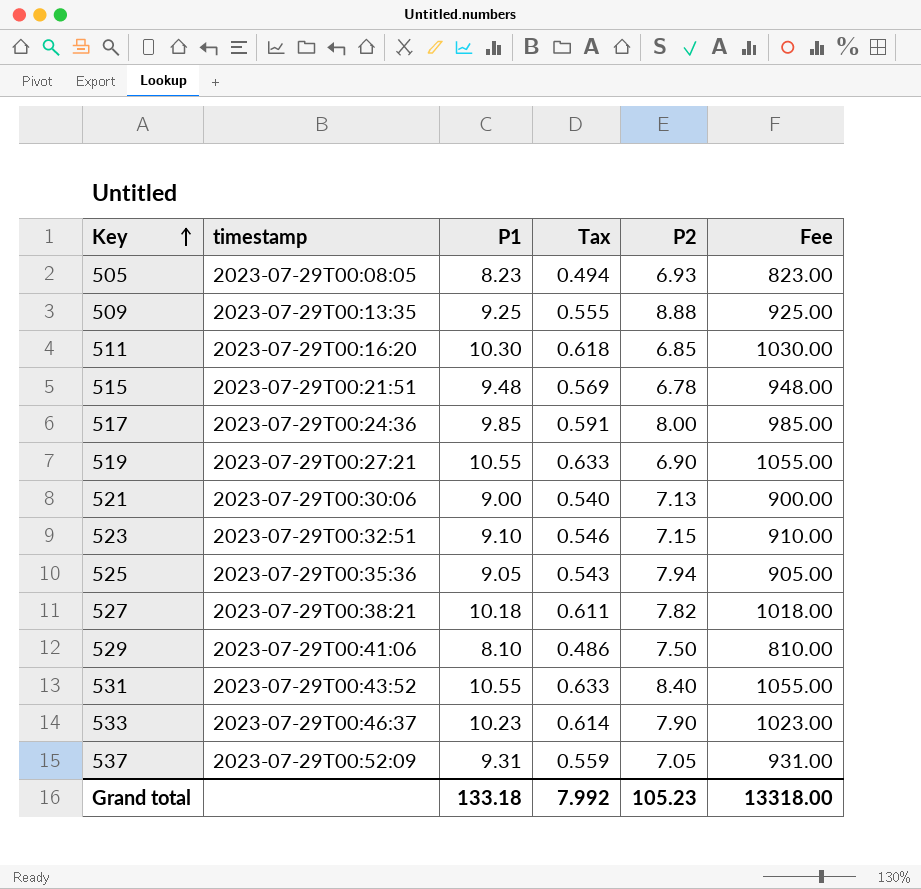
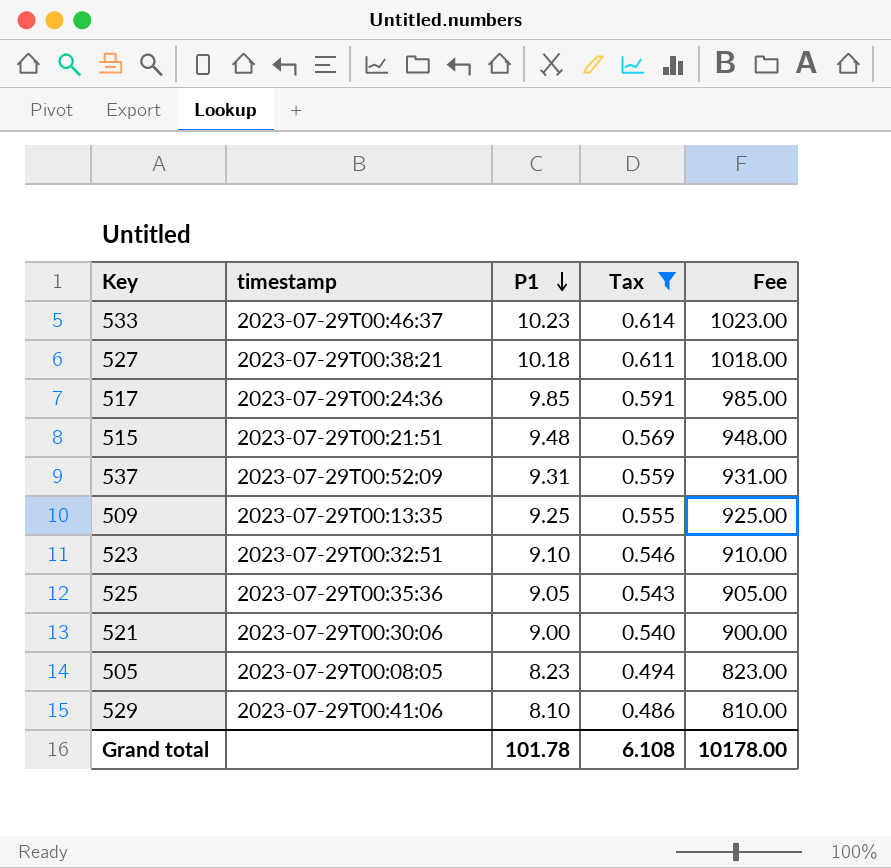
filter: none -> Tax <= 0.614
row order: Key ascending -> P1 descending
column P2 | position: 5 -> none
Grand total | P1: 133.18 -> 101.78
Grand total | Tax: 7.992 -> 6.108
Grand total | Fee: 13318.00 -> 10178.00

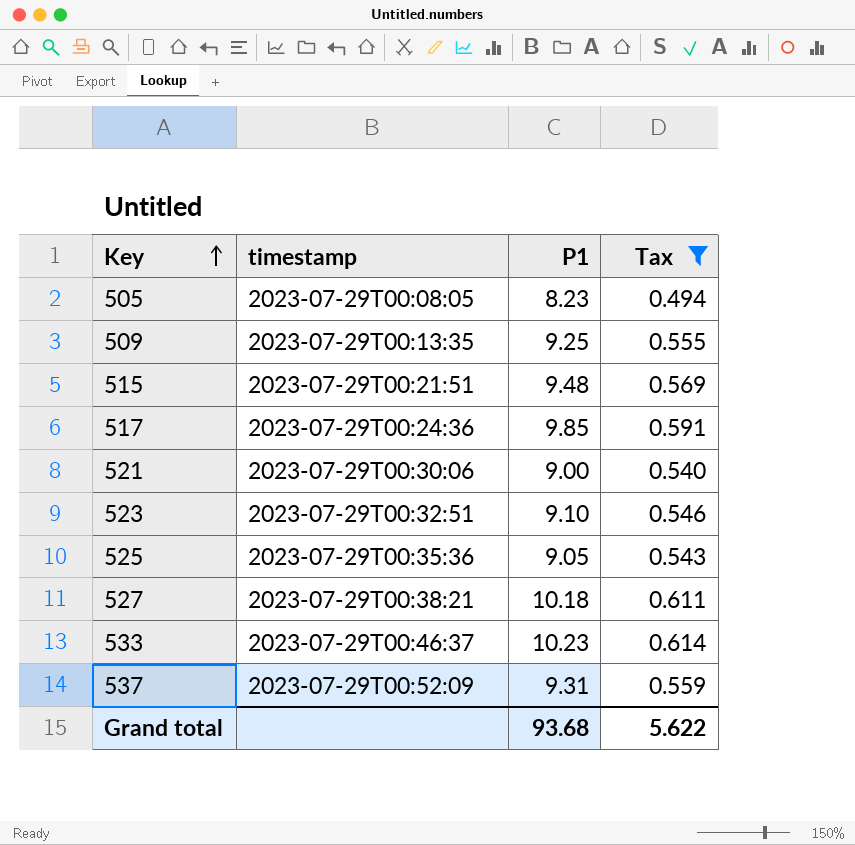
row order: P1 descending -> Key ascending
column Fee | formula: [P1] * 100 -> none
row 529: 2023-07-29T00:41:06 | 8.10 | 0.486 | 810.00 -> none
Grand total | P1: 101.78 -> 93.68
Grand total | Tax: 6.108 -> 5.622

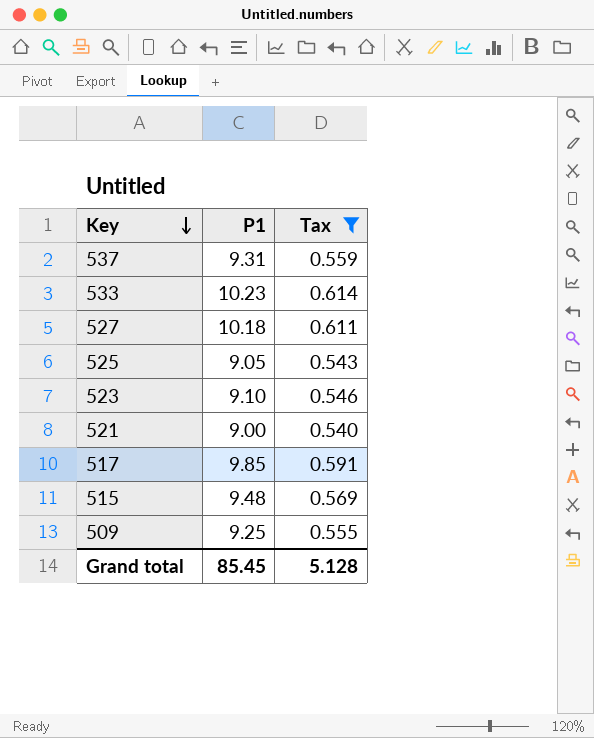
row order: Key ascending -> Key descending
column timestamp | position: 2 -> none
row 505: 2023-07-29T00:08:05 | 8.23 | 0.494 -> none
Grand total | P1: 93.68 -> 85.45
Grand total | Tax: 5.622 -> 5.128

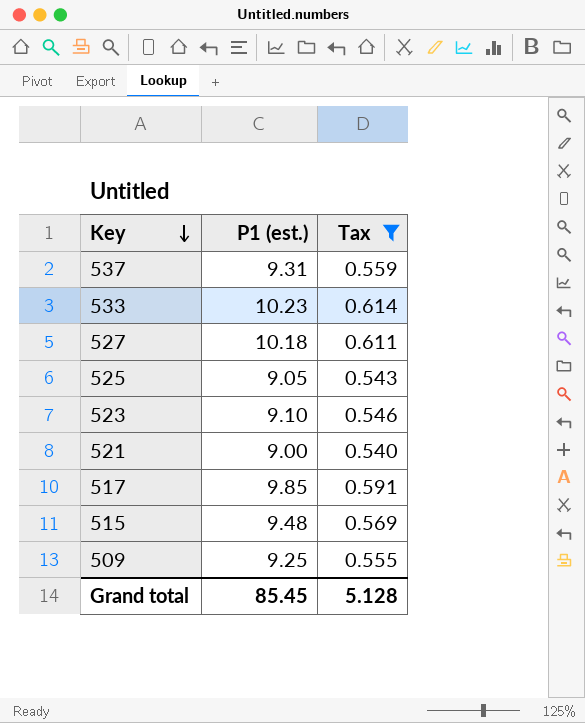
column name: P1 -> P1 (est.)

